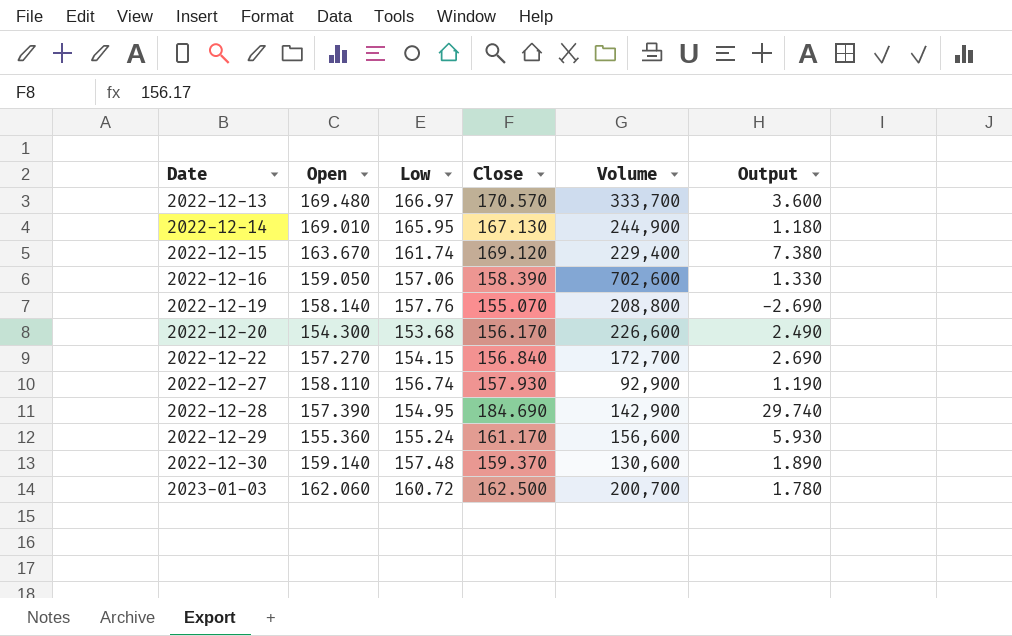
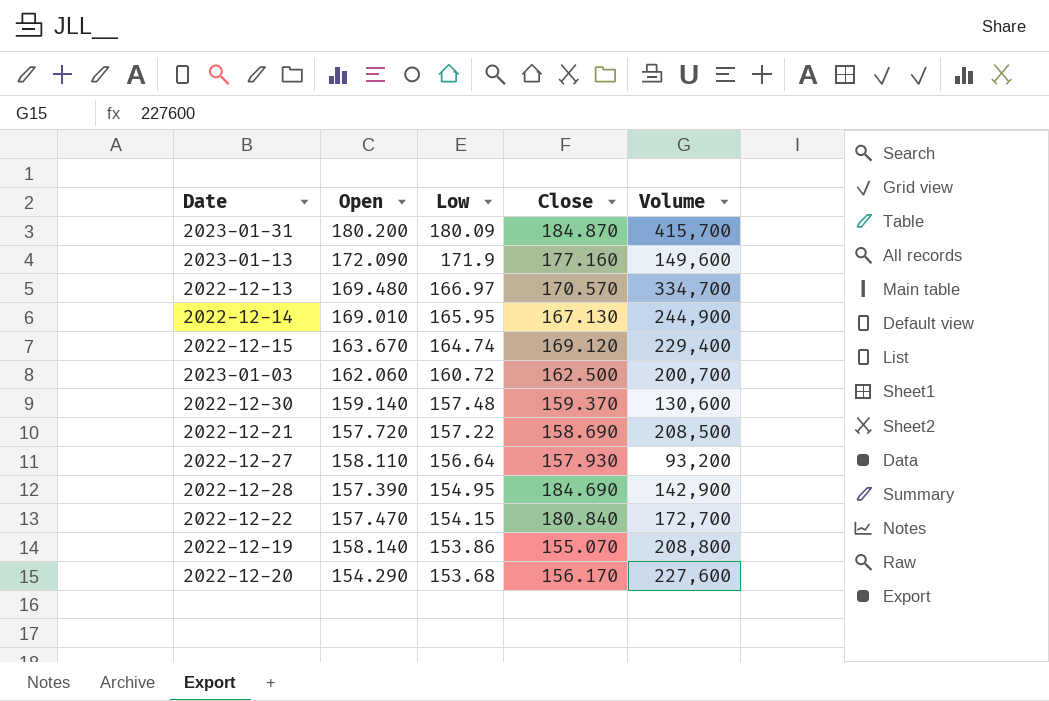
row order: Date ascending -> Low descending
column Output | formula: [Close] - [Low] -> none
row 2022-12-16: 159.050 | 157.06 | 158.390 | 702,600 | 1.330 -> none
row 2022-12-29: 155.360 | 155.24 | 161.170 | 156,600 | 5.930 -> none
row 2023-01-31: none -> 180.200 | 180.09 | 184.870 | 415,700
row 2023-01-13: none -> 172.090 | 171.9 | 177.160 | 149,600
2022-12-13 | Volume: 333,700 -> 334,700
2022-12-15 | Low: 161.74 -> 164.74
row 2022-12-21: none -> 157.720 | 157.22 | 158.690 | 208,500
2022-12-27 | Low: 156.74 -> 156.64
2022-12-27 | Volume: 92,900 -> 93,200
2022-12-22 | Open: 157.270 -> 157.470
2022-12-22 | Close: 156.840 -> 180.840
2022-12-19 | Low: 157.76 -> 153.86
2022-12-20 | Open: 154.300 -> 154.290
2022-12-20 | Volume: 226,600 -> 227,600

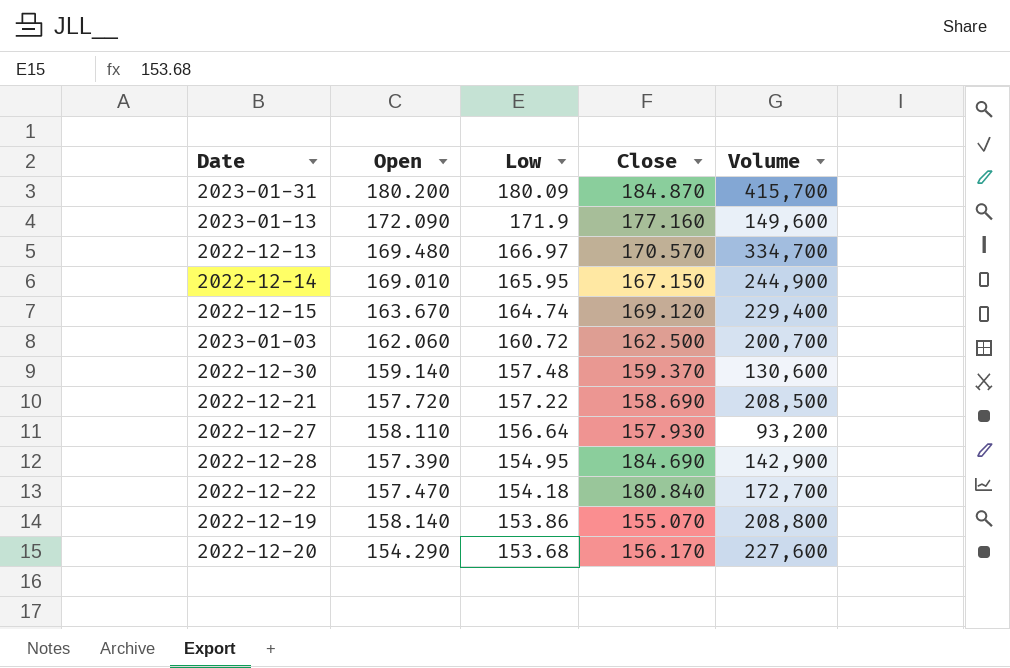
2022-12-14 | Close: 167.130 -> 167.150
2022-12-22 | Low: 154.15 -> 154.18

